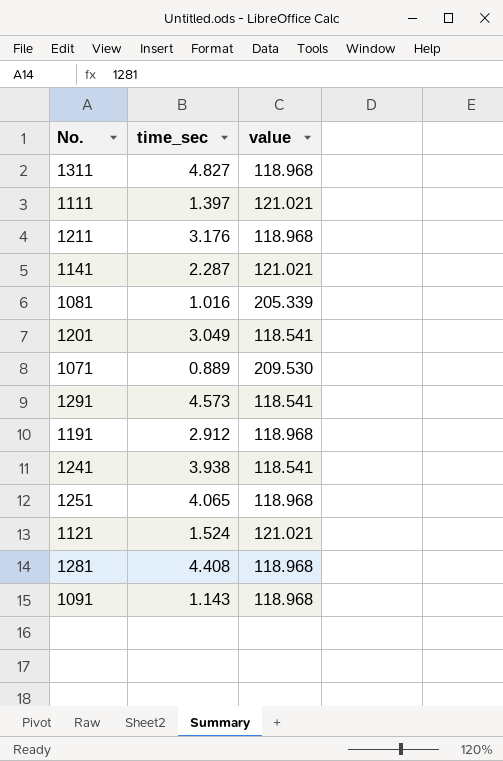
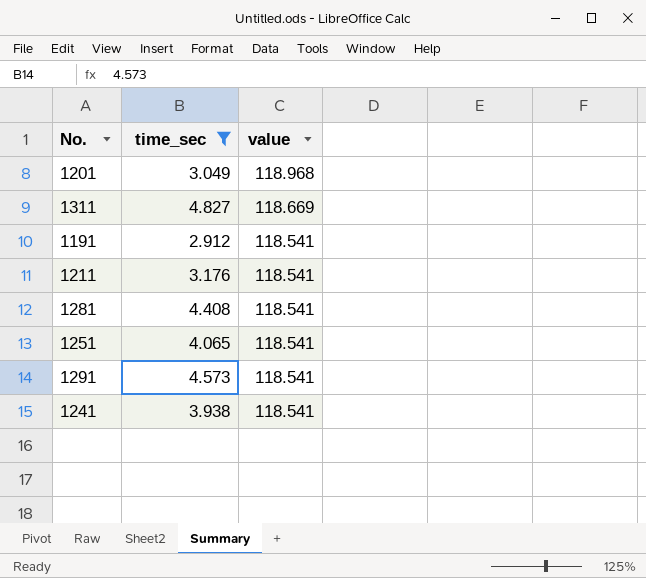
filter: none -> time_sec >= 2.912
row order: none -> value descending
1201 | value: 118.541 -> 118.968
1311 | value: 118.968 -> 118.669
1191 | value: 118.968 -> 118.541
1211 | value: 118.968 -> 118.541
1281 | value: 118.968 -> 118.541
1251 | value: 118.968 -> 118.541

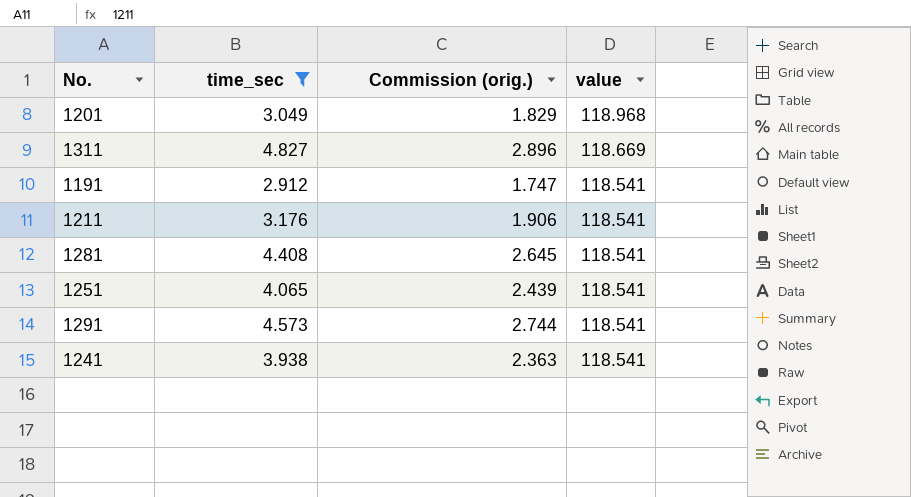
column Commission (orig.) | formula: none -> [time_sec] * 0.6

